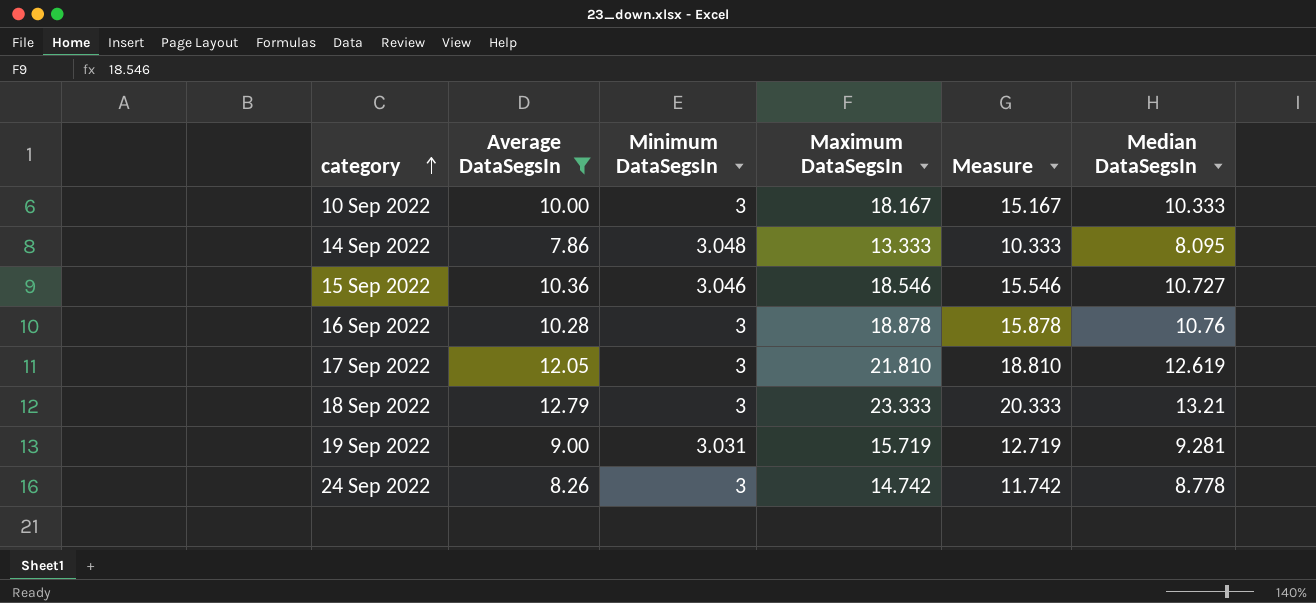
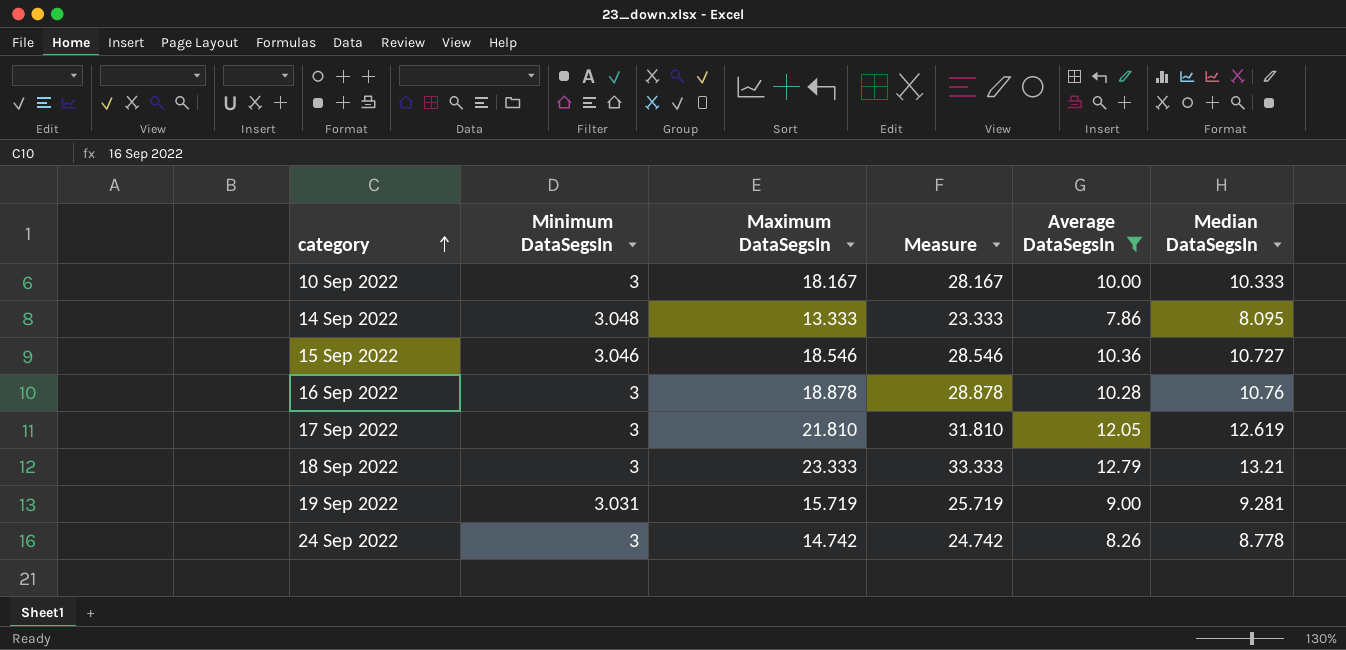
column Measure | formula: [Maximum DataSegsIn] - 3 -> [Maximum DataSegsIn] + 10
column Average DataSegsIn | position: 2 -> 5

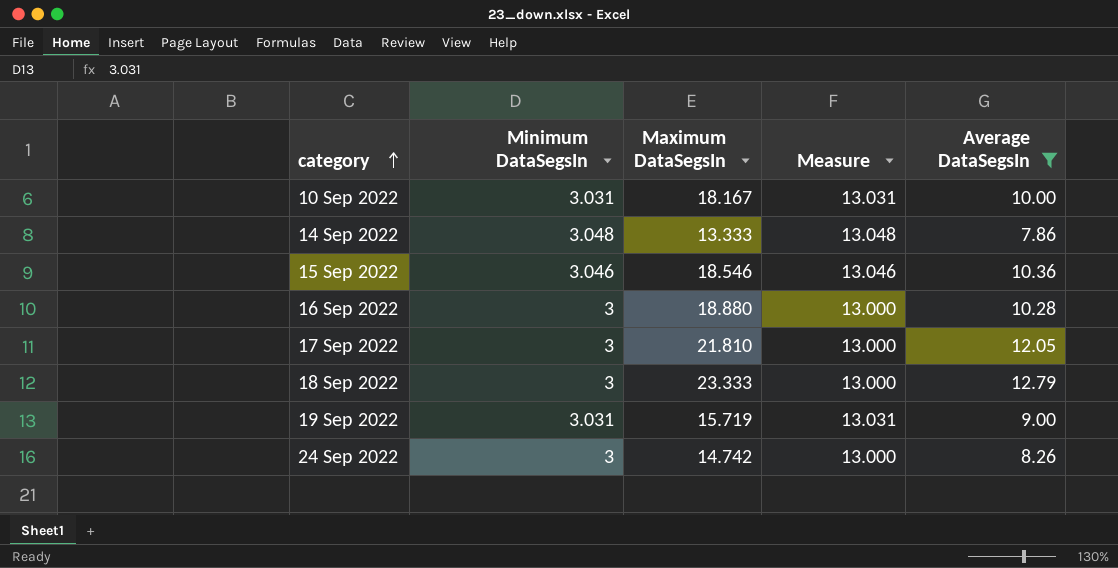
column Median DataSegsIn | position: 6 -> none
column Measure | formula: [Maximum DataSegsIn] + 10 -> [Minimum DataSegsIn] + 10
10 Sep 2022 | Minimum DataSegsIn: 3 -> 3.031
16 Sep 2022 | Maximum DataSegsIn: 18.878 -> 18.880

